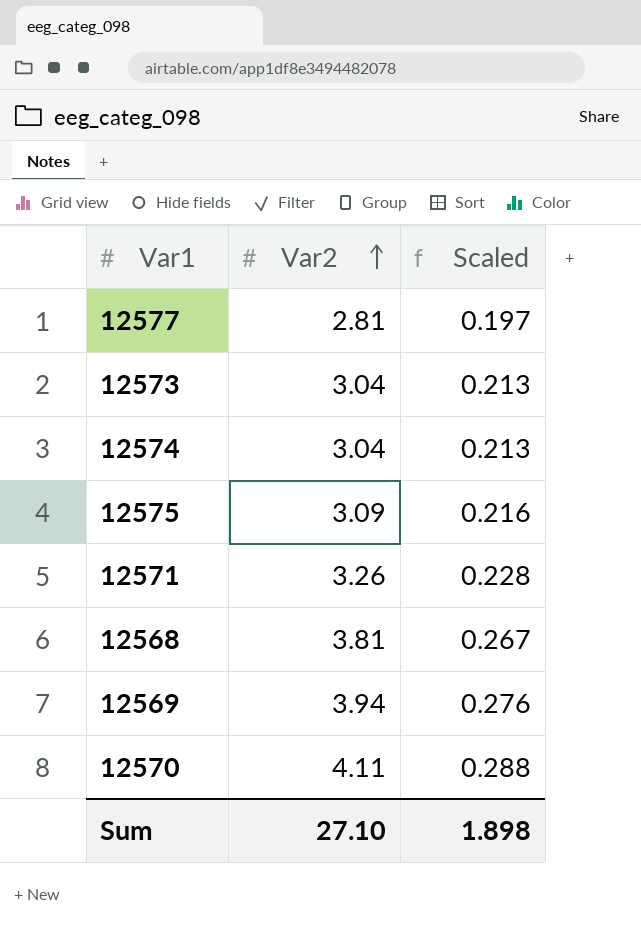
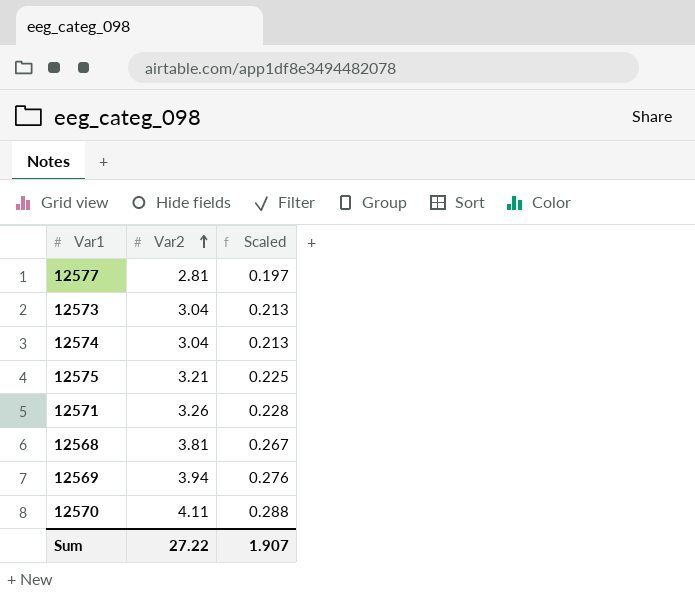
12575 | Var2: 3.09 -> 3.21
12575 | Scaled: 0.216 -> 0.225
Sum | Var2: 27.10 -> 27.22
Sum | Scaled: 1.898 -> 1.907

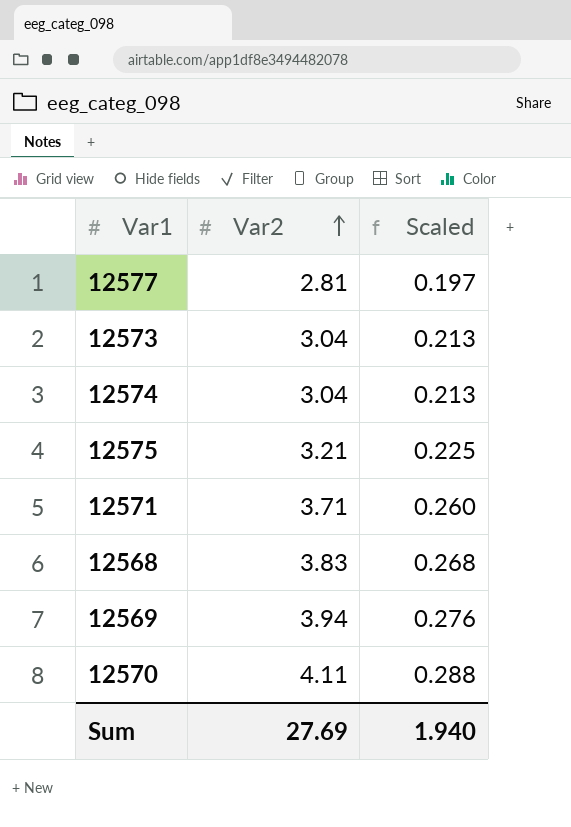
12571 | Var2: 3.26 -> 3.71
12571 | Scaled: 0.228 -> 0.260
12568 | Var2: 3.81 -> 3.83
12568 | Scaled: 0.267 -> 0.268
Sum | Var2: 27.22 -> 27.69
Sum | Scaled: 1.907 -> 1.940

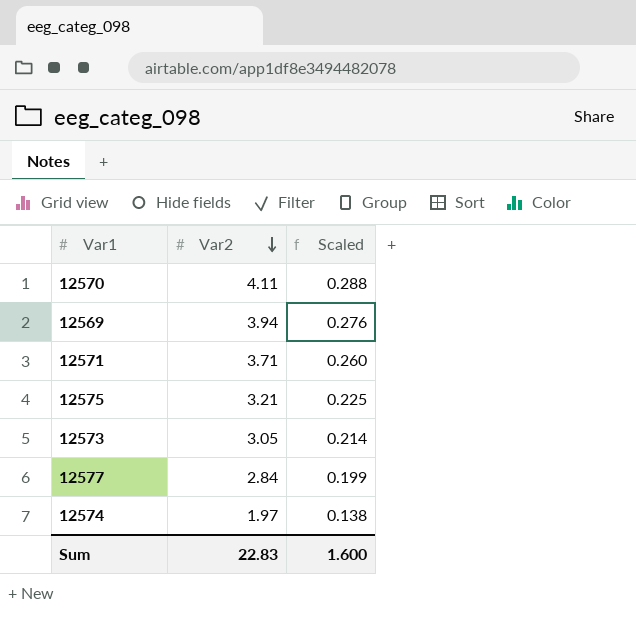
row order: Var2 ascending -> Var2 descending
row 12568: 3.83 | 0.268 -> none
12573 | Var2: 3.04 -> 3.05
12573 | Scaled: 0.213 -> 0.214
12577 | Var2: 2.81 -> 2.84
12577 | Scaled: 0.197 -> 0.199
12574 | Var2: 3.04 -> 1.97
12574 | Scaled: 0.213 -> 0.138
Sum | Var2: 27.69 -> 22.83
Sum | Scaled: 1.940 -> 1.600

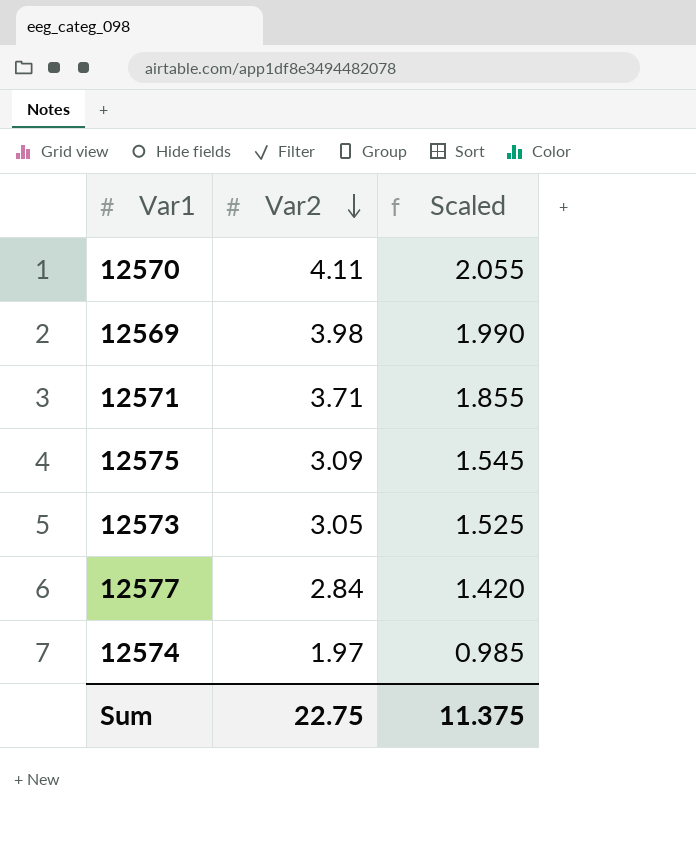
column Scaled | formula: [Var2] * 0.07 -> [Var2] * 0.5
12569 | Var2: 3.94 -> 3.98
12575 | Var2: 3.21 -> 3.09
Sum | Var2: 22.83 -> 22.75
Sum | Scaled: 1.600 -> 11.375

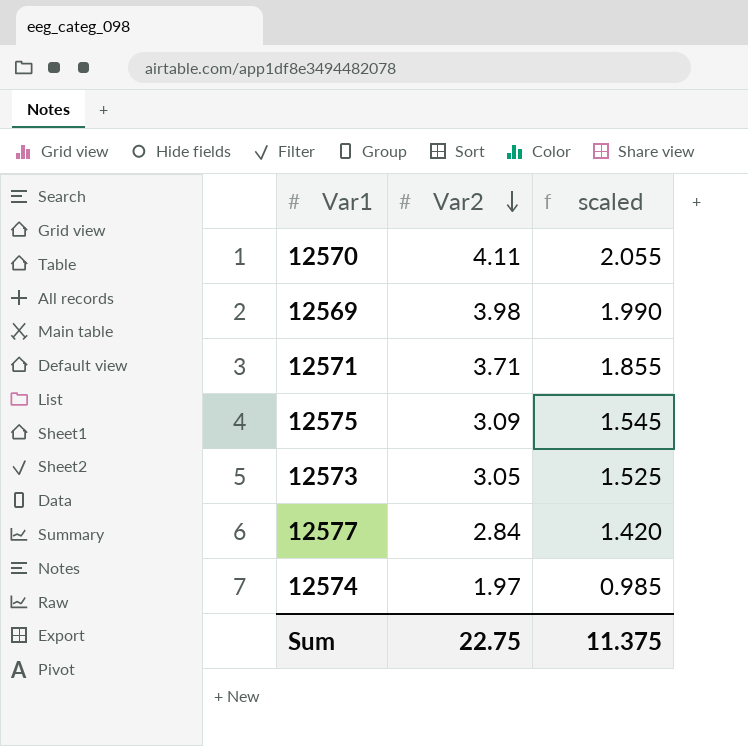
column name: Scaled -> scaled

